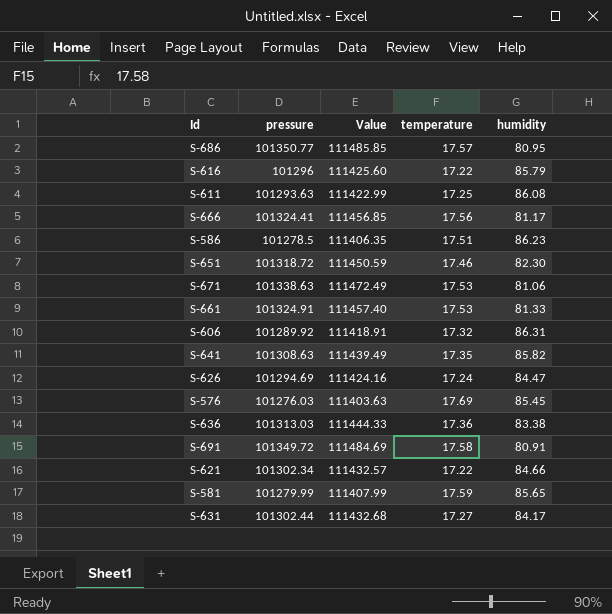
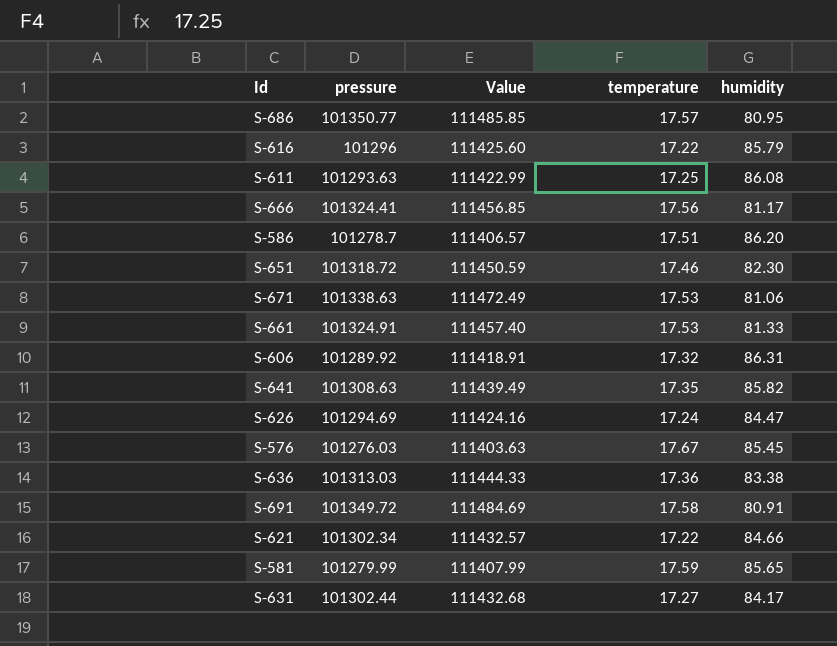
S-586 | pressure: 101278.5 -> 101278.7
S-586 | Value: 111406.35 -> 111406.57
S-586 | humidity: 86.23 -> 86.20
S-576 | temperature: 17.69 -> 17.67

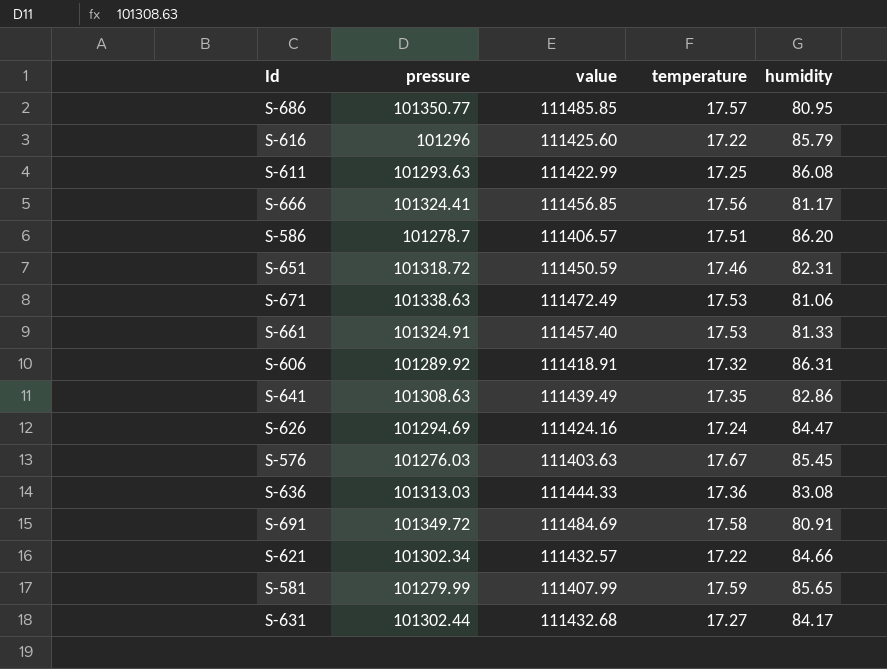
column name: Value -> value
S-651 | humidity: 82.30 -> 82.31
S-641 | humidity: 85.82 -> 82.86
S-636 | humidity: 83.38 -> 83.08

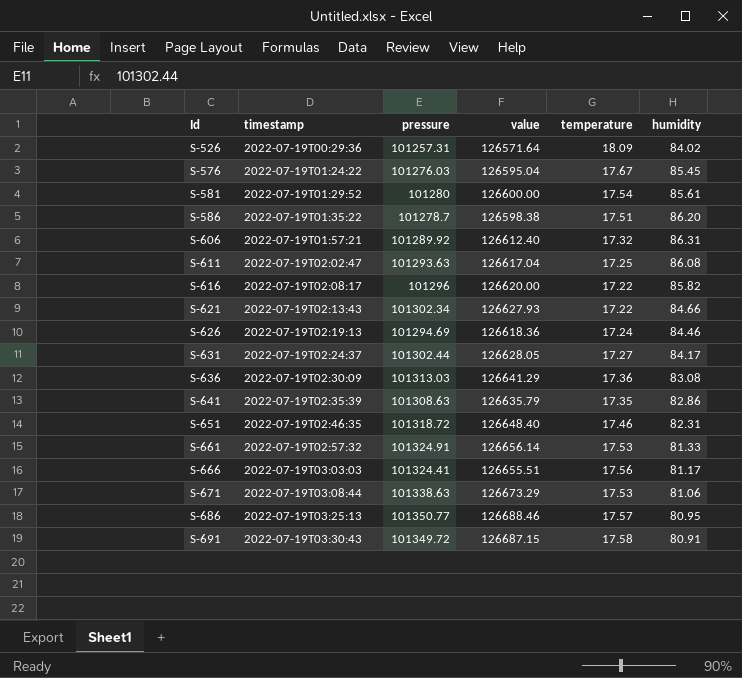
row order: none -> Id ascending
column timestamp | position: none -> 2
column value | formula: [pressure] * 1.1 -> [pressure] * 1.25
row S-526: none -> 2022-07-19T00:29:36 | 101257.31 | 126571.64 | 18.09 | 84.02
S-581 | pressure: 101279.99 -> 101280
S-581 | temperature: 17.59 -> 17.54
S-581 | humidity: 85.65 -> 85.61
S-616 | humidity: 85.79 -> 85.82
S-626 | humidity: 84.47 -> 84.46

